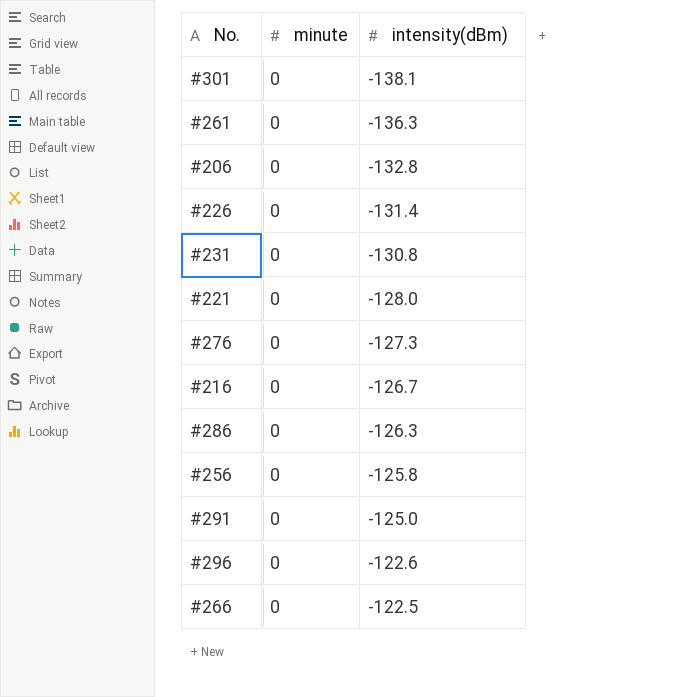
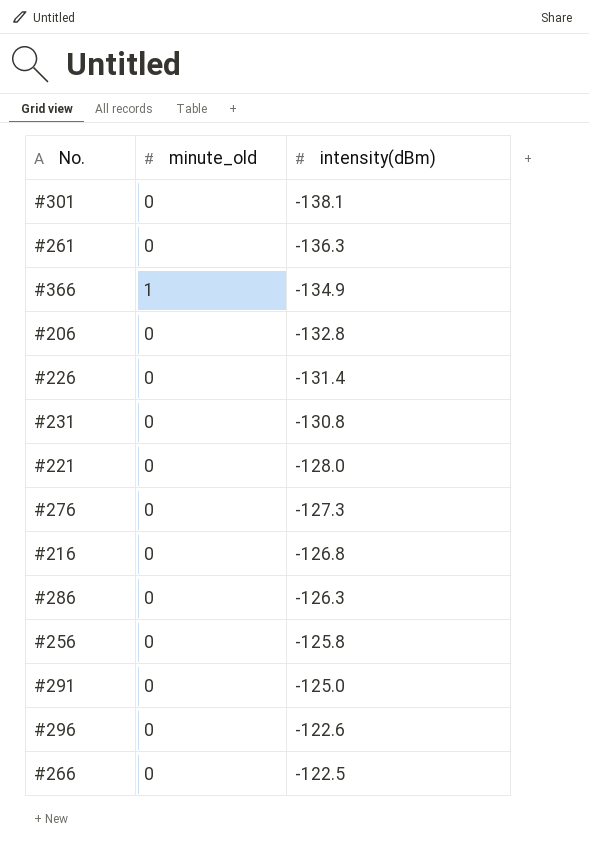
column name: minute -> minute_old
row #366: none -> 1 | -134.9
#216 | intensity(dBm): -126.7 -> -126.8

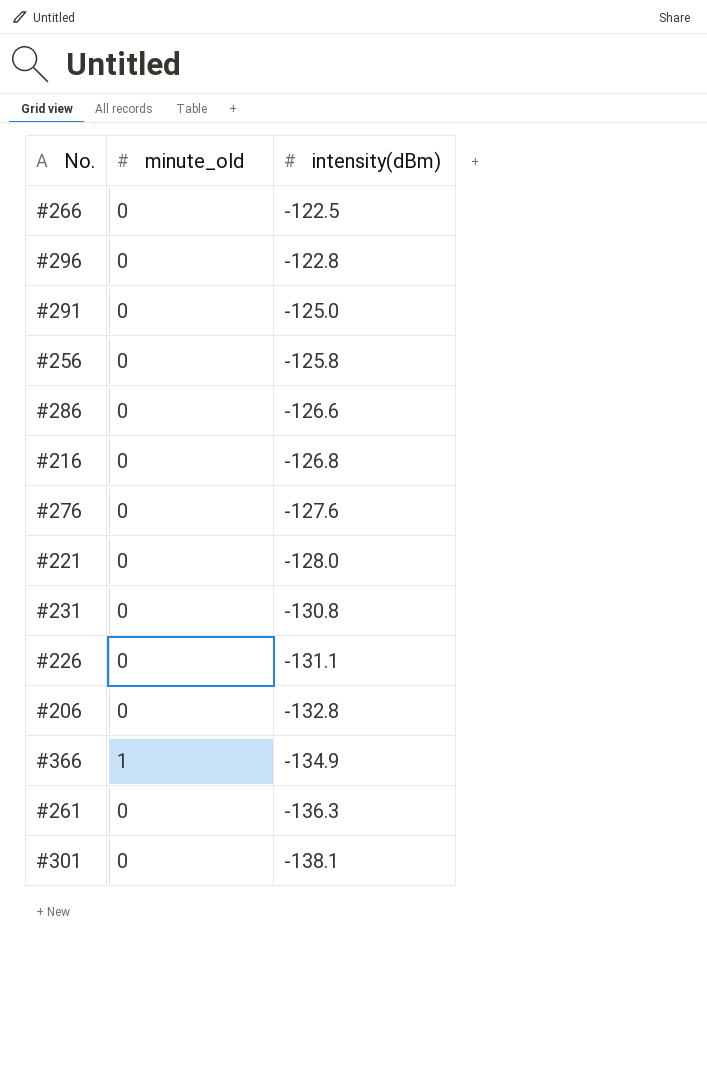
row order: intensity(dBm) ascending -> intensity(dBm) descending
#296 | intensity(dBm): -122.6 -> -122.8
#286 | intensity(dBm): -126.3 -> -126.6
#276 | intensity(dBm): -127.3 -> -127.6
#226 | intensity(dBm): -131.4 -> -131.1

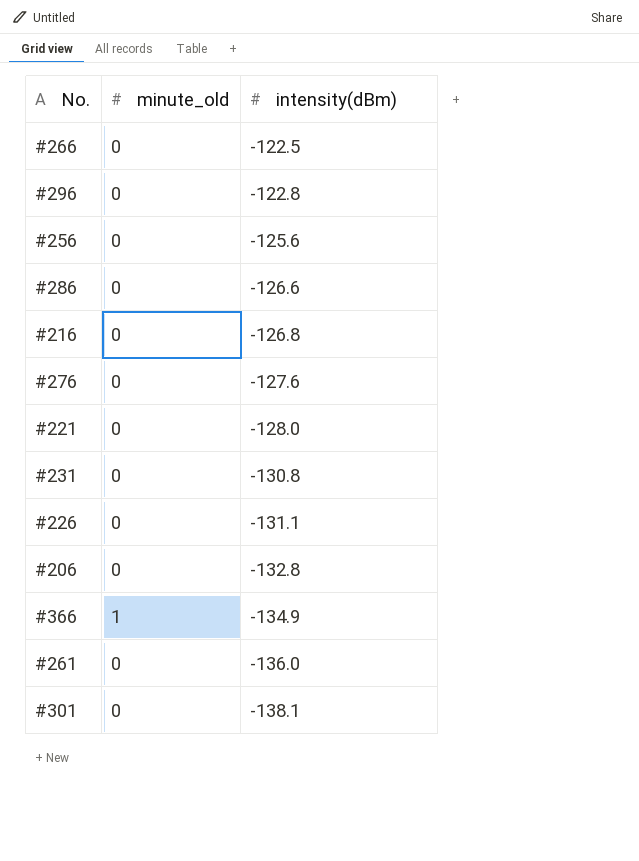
row #291: 0 | -125.0 -> none
#256 | intensity(dBm): -125.8 -> -125.6
#261 | intensity(dBm): -136.3 -> -136.0

